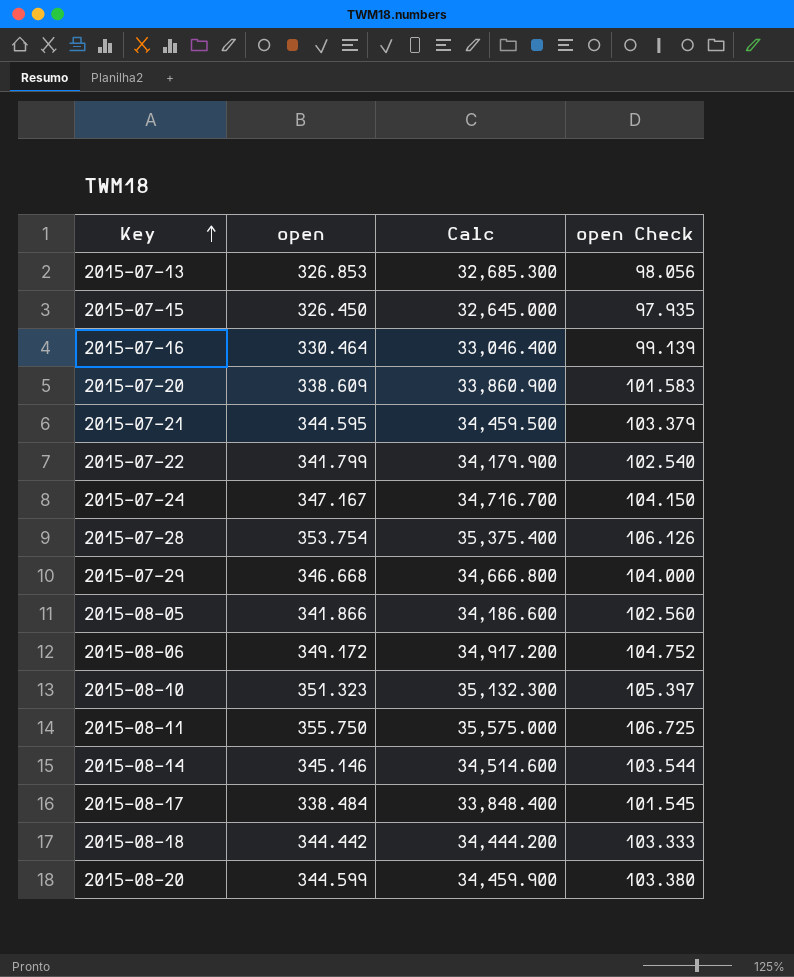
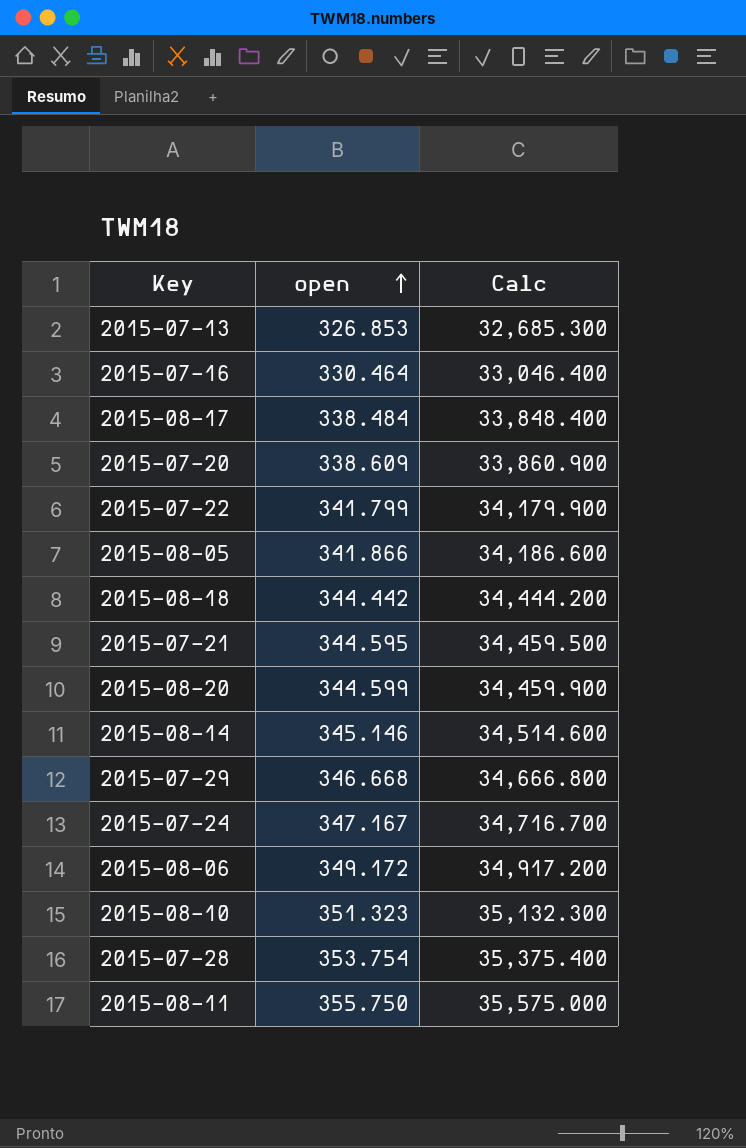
row order: Key ascending -> open ascending
column open Check | formula: [open] * 0.3 -> none
row 2015-07-15: 326.450 | 32,645.000 | 97.935 -> none

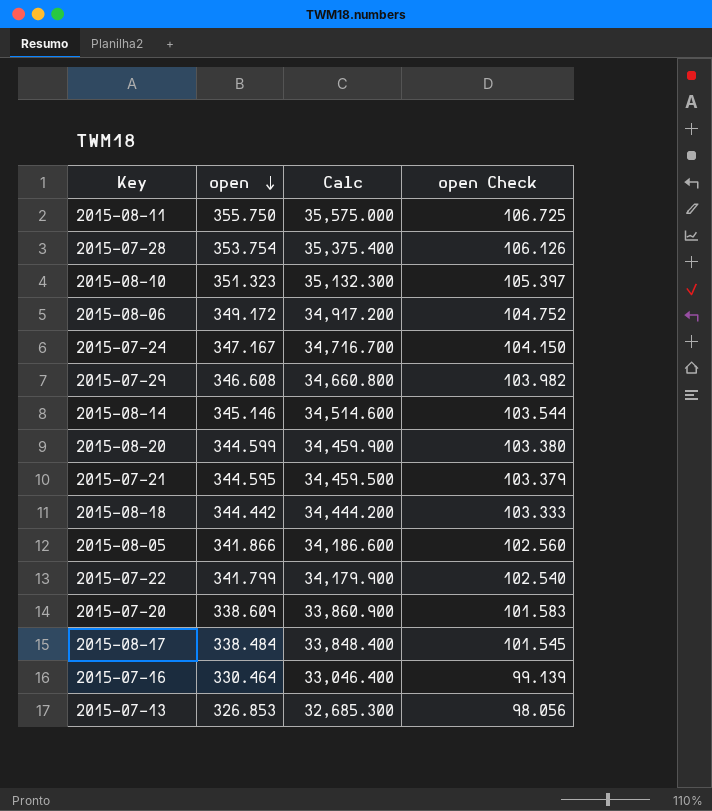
row order: open ascending -> open descending
column open Check | formula: none -> [open] * 0.3
2015-07-29 | open: 346.668 -> 346.608
2015-07-29 | Calc: 34,666.800 -> 34,660.800

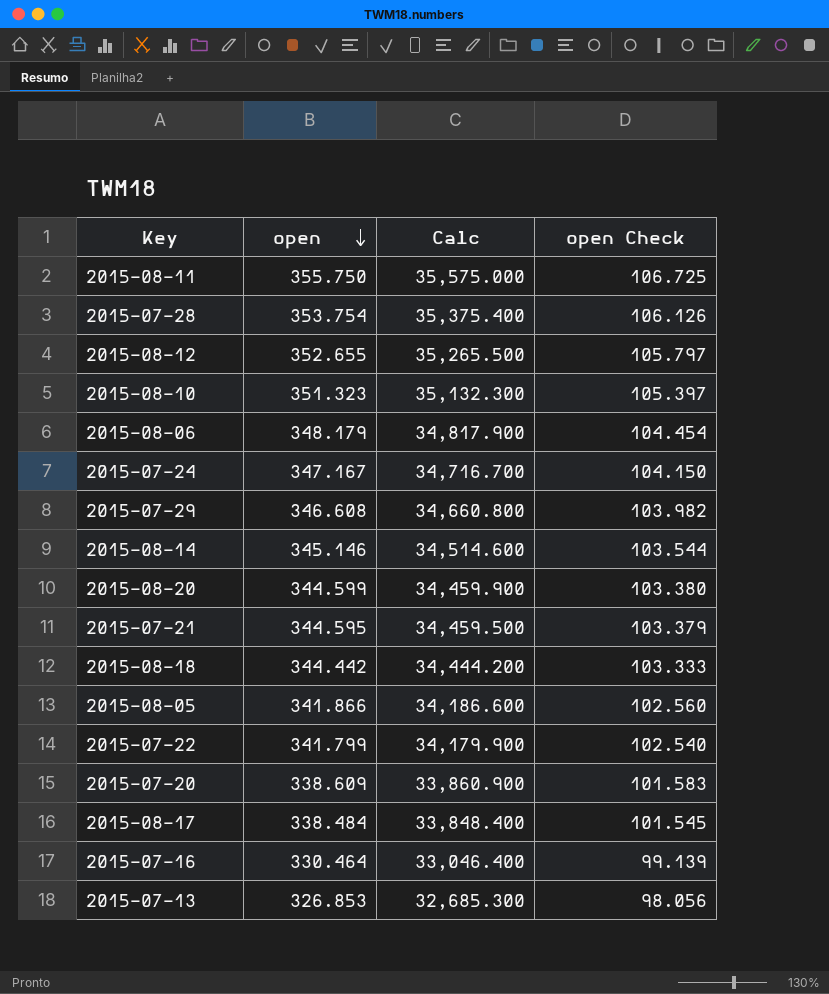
row 2015-08-12: none -> 352.655 | 35,265.500 | 105.797
2015-08-06 | open: 349.172 -> 348.179
2015-08-06 | Calc: 34,917.200 -> 34,817.900
2015-08-06 | open Check: 104.752 -> 104.454

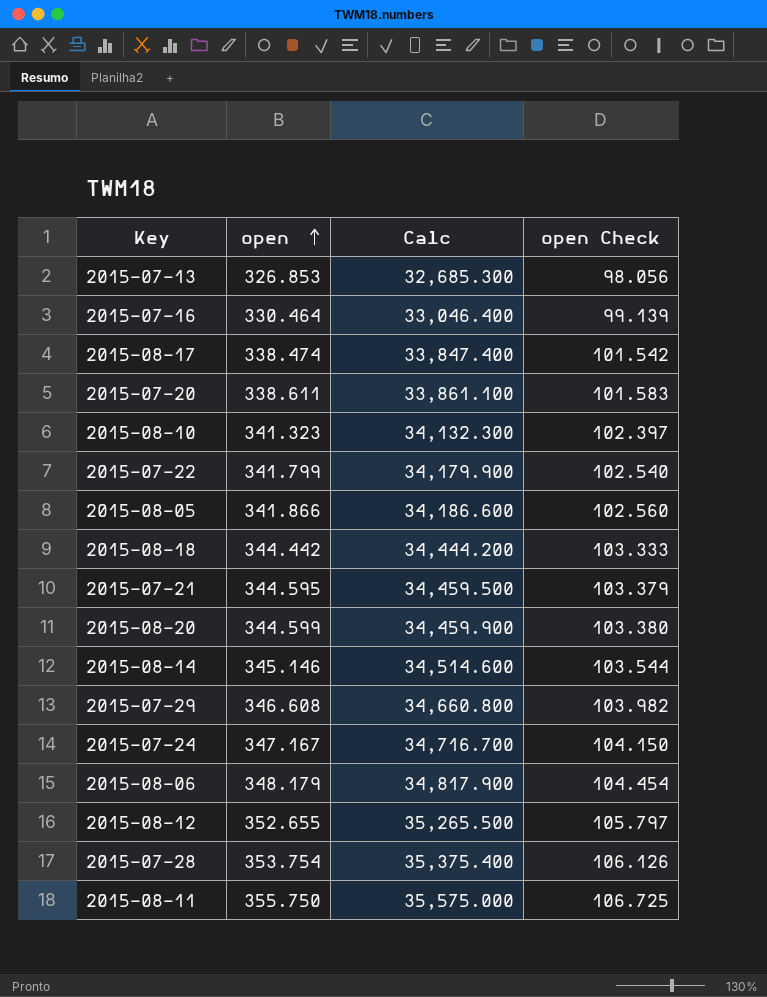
row order: open descending -> open ascending
2015-08-17 | open: 338.484 -> 338.474
2015-08-17 | Calc: 33,848.400 -> 33,847.400
2015-08-17 | open Check: 101.545 -> 101.542
2015-07-20 | open: 338.609 -> 338.611
2015-07-20 | Calc: 33,860.900 -> 33,861.100
2015-08-10 | open: 351.323 -> 341.323
2015-08-10 | Calc: 35,132.300 -> 34,132.300
2015-08-10 | open Check: 105.397 -> 102.397

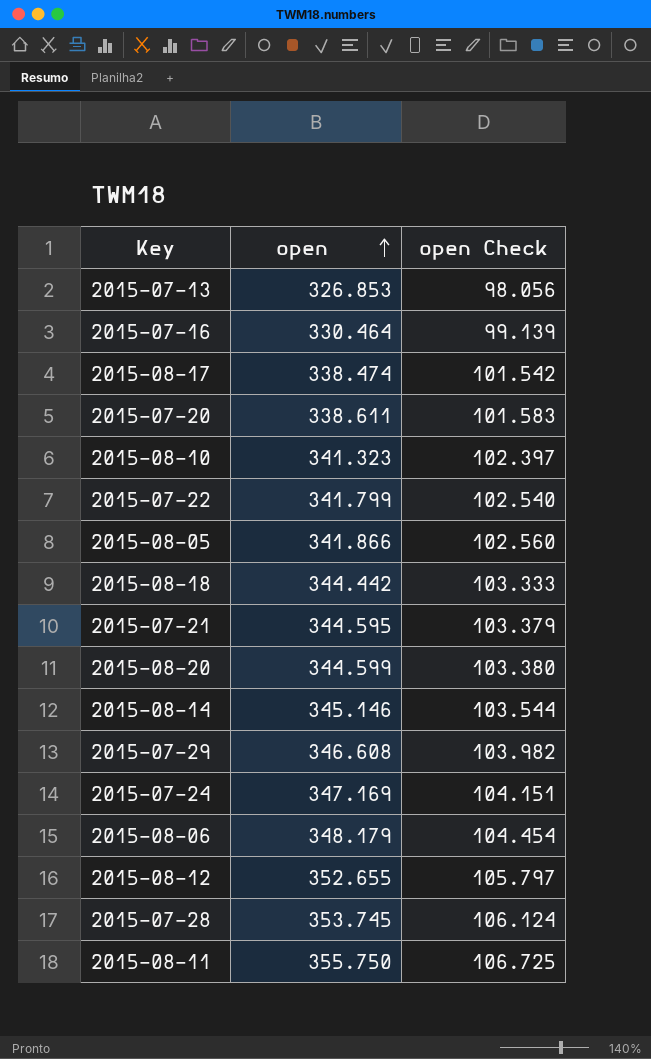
column Calc | formula: [open] * 100 -> none
2015-07-24 | open: 347.167 -> 347.169
2015-07-24 | open Check: 104.150 -> 104.151
2015-07-28 | open: 353.754 -> 353.745
2015-07-28 | open Check: 106.126 -> 106.124

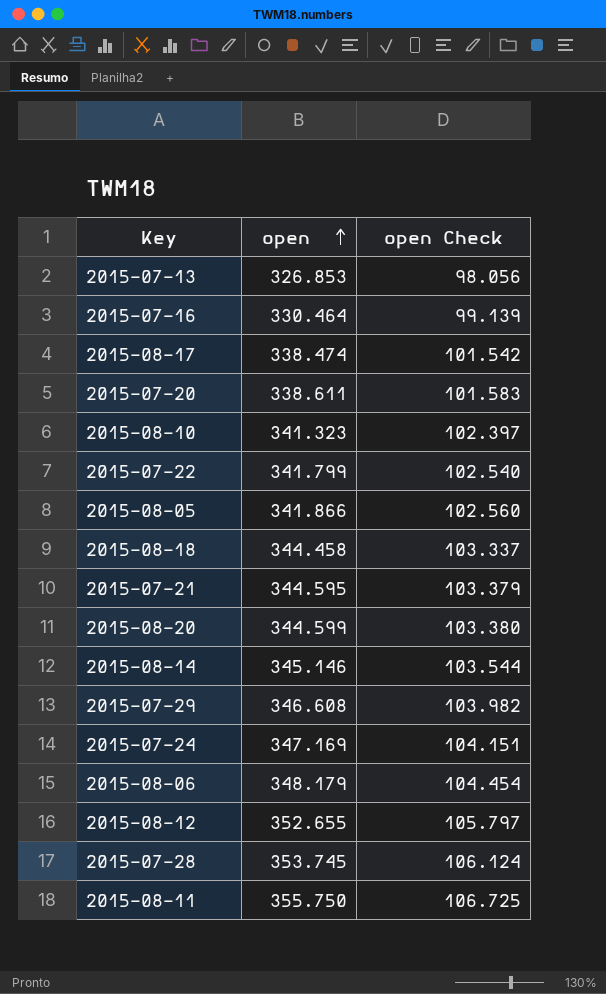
2015-08-18 | open: 344.442 -> 344.458
2015-08-18 | open Check: 103.333 -> 103.337

